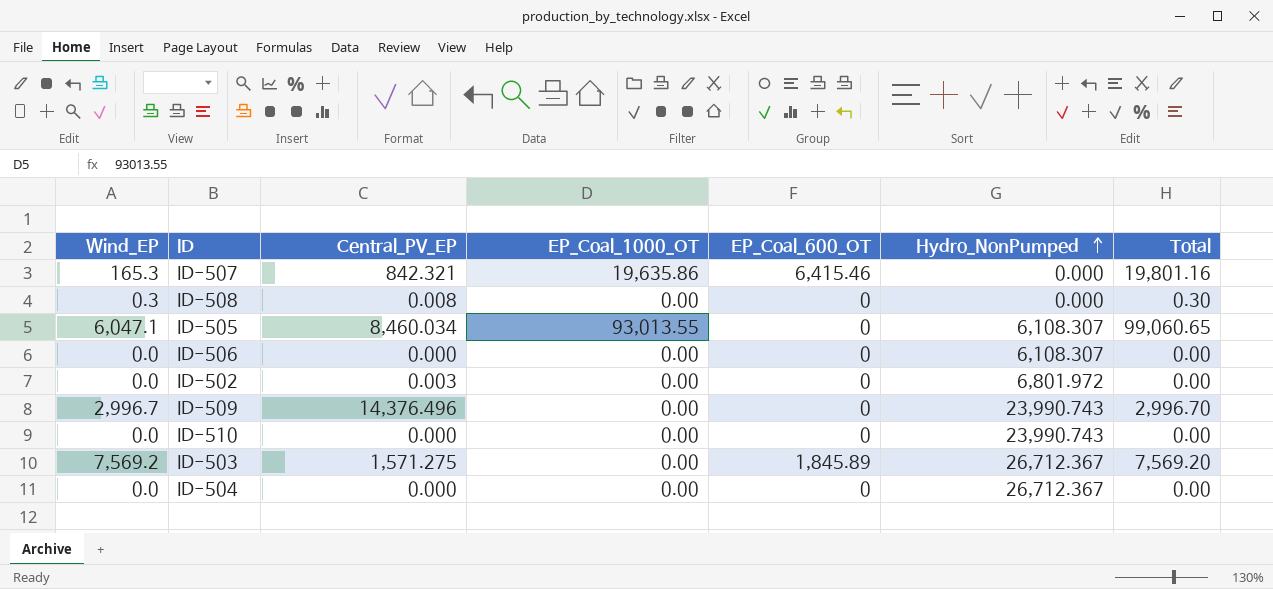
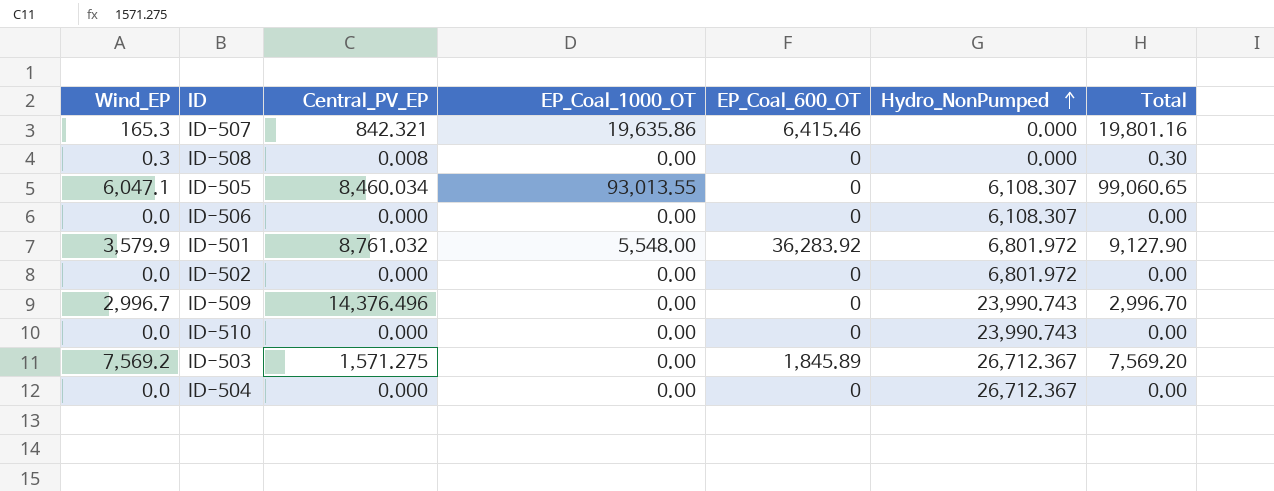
row ID-501: none -> 3,579.9 | 8,761.032 | 5,548.00 | 36,283.92 | 6,801.972 | 9,127.90
ID-502 | Central_PV_EP: 0.003 -> 0.000

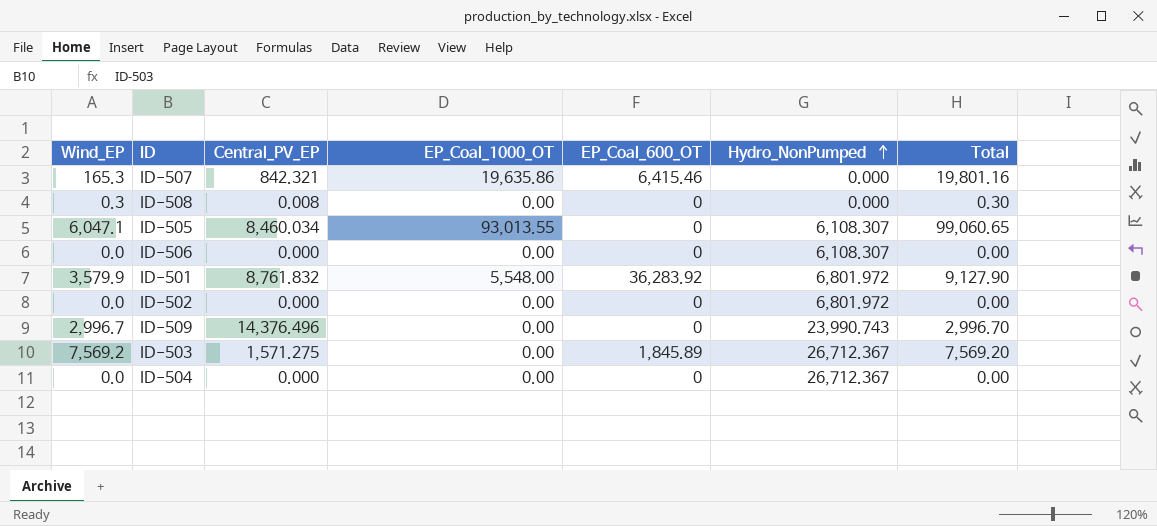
row ID-510: 0.0 | 0.000 | 0.00 | 0 | 23,990.743 | 0.00 -> none
ID-501 | Central_PV_EP: 8,761.032 -> 8,761.832

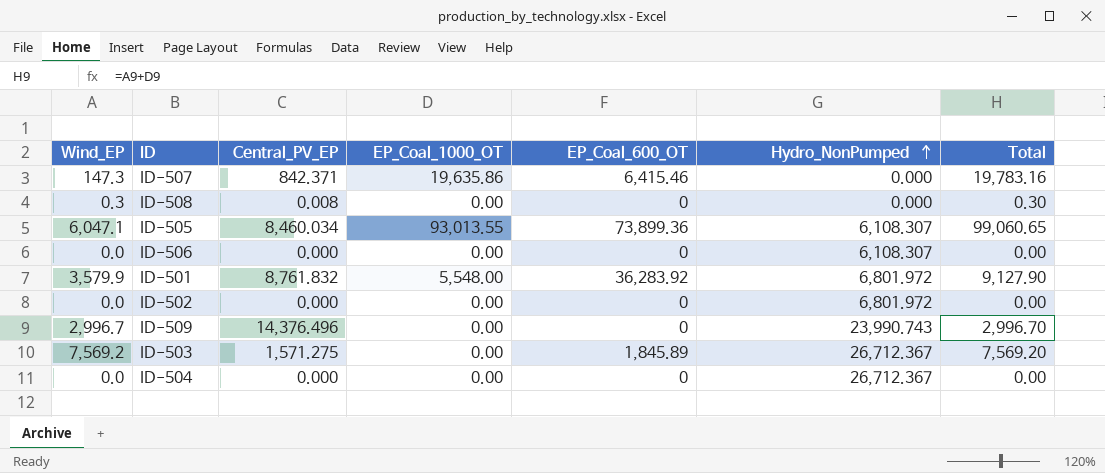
ID-507 | Wind_EP: 165.3 -> 147.3
ID-507 | Central_PV_EP: 842.321 -> 842.371
ID-507 | Total: 19,801.16 -> 19,783.16
ID-505 | EP_Coal_600_OT: 0 -> 73,899.36

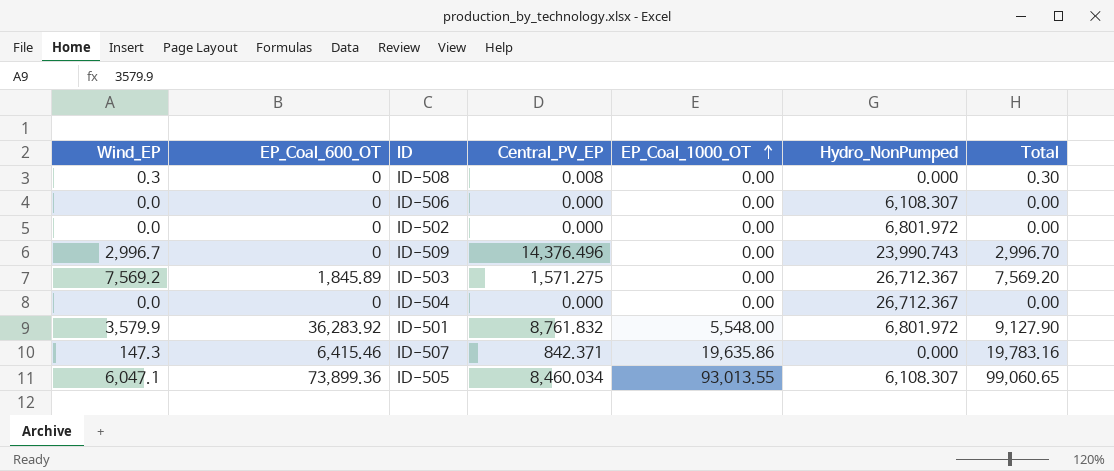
row order: Hydro_NonPumped ascending -> EP_Coal_1000_OT ascending
column EP_Coal_600_OT | position: 5 -> 2

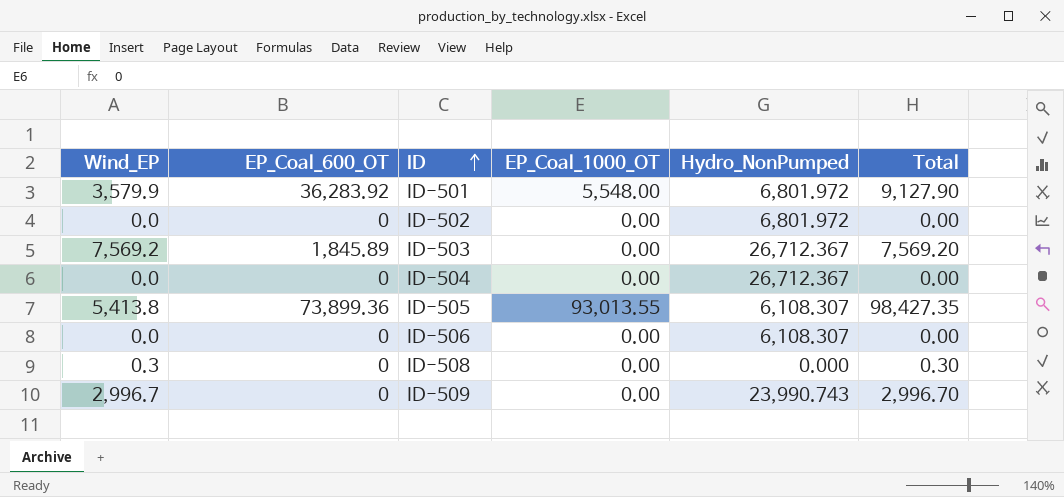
row order: EP_Coal_1000_OT ascending -> ID ascending
column Central_PV_EP | position: 4 -> none
row ID-507: 147.3 | 6,415.46 | 842.371 | 19,635.86 | 0.000 | 19,783.16 -> none
ID-505 | Wind_EP: 6,047.1 -> 5,413.8
ID-505 | Total: 99,060.65 -> 98,427.35

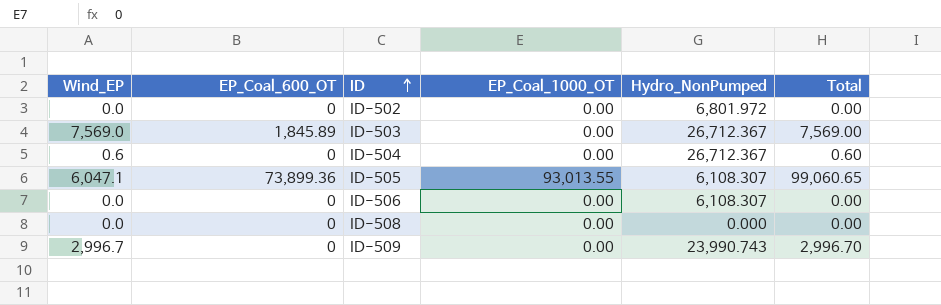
row ID-501: 3,579.9 | 36,283.92 | 5,548.00 | 6,801.972 | 9,127.90 -> none
ID-503 | Wind_EP: 7,569.2 -> 7,569.0
ID-503 | Total: 7,569.20 -> 7,569.00
ID-504 | Wind_EP: 0.0 -> 0.6
ID-504 | Total: 0.00 -> 0.60
ID-505 | Wind_EP: 5,413.8 -> 6,047.1
ID-505 | Total: 98,427.35 -> 99,060.65
ID-508 | Wind_EP: 0.3 -> 0.0
ID-508 | Total: 0.30 -> 0.00

